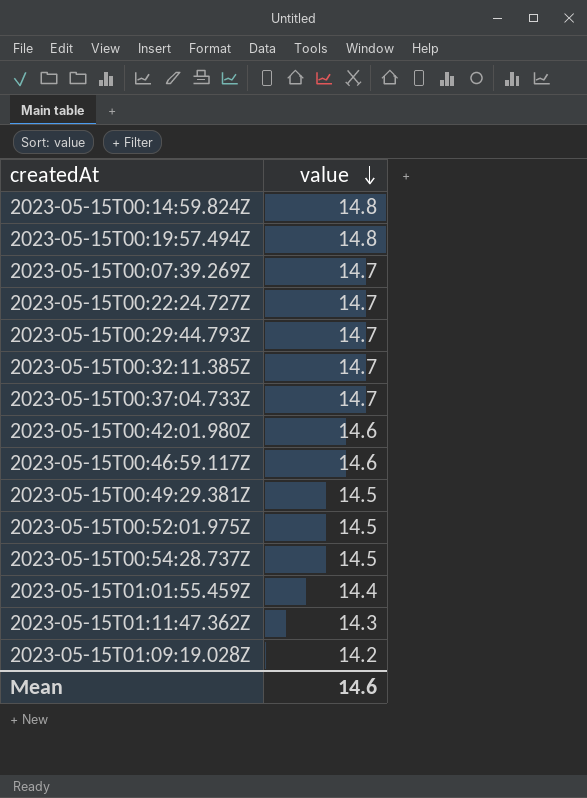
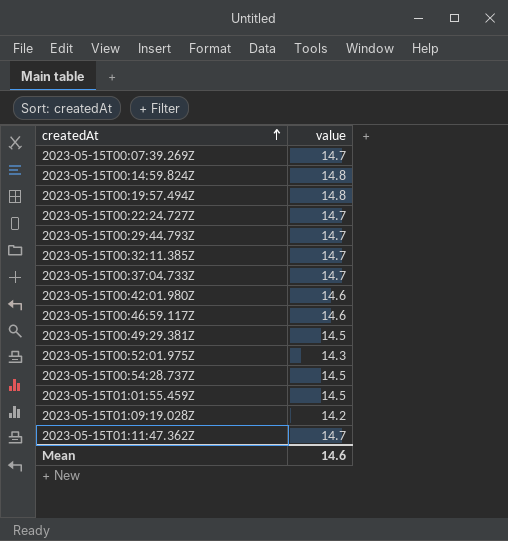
row order: value descending -> createdAt ascending
2023-05-15T00:52:01.975Z | value: 14.5 -> 14.3
2023-05-15T01:01:55.459Z | value: 14.4 -> 14.5
2023-05-15T01:11:47.362Z | value: 14.3 -> 14.7

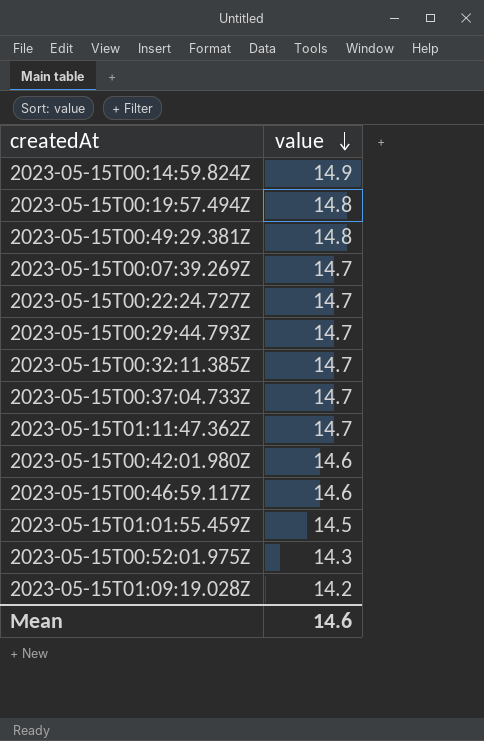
row order: createdAt ascending -> value descending
row 2023-05-15T00:54:28.737Z: 14.5 -> none
2023-05-15T00:14:59.824Z | value: 14.8 -> 14.9
2023-05-15T00:49:29.381Z | value: 14.5 -> 14.8

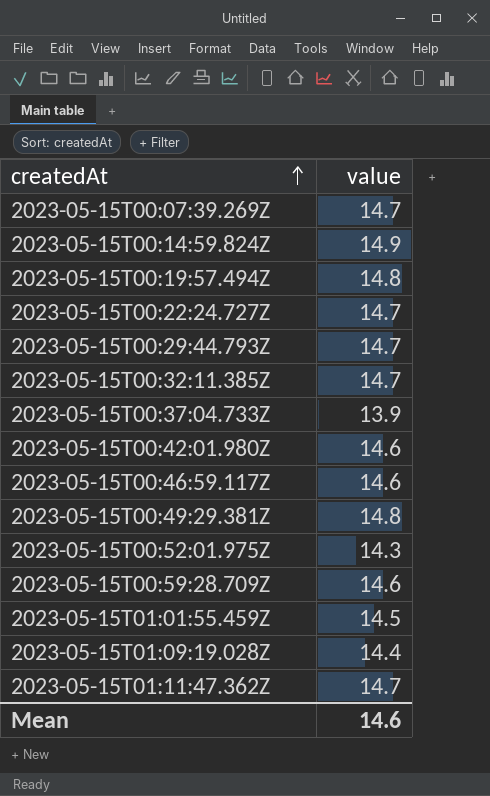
row order: value descending -> createdAt ascending
2023-05-15T00:37:04.733Z | value: 14.7 -> 13.9
row 2023-05-15T00:59:28.709Z: none -> 14.6
2023-05-15T01:09:19.028Z | value: 14.2 -> 14.4

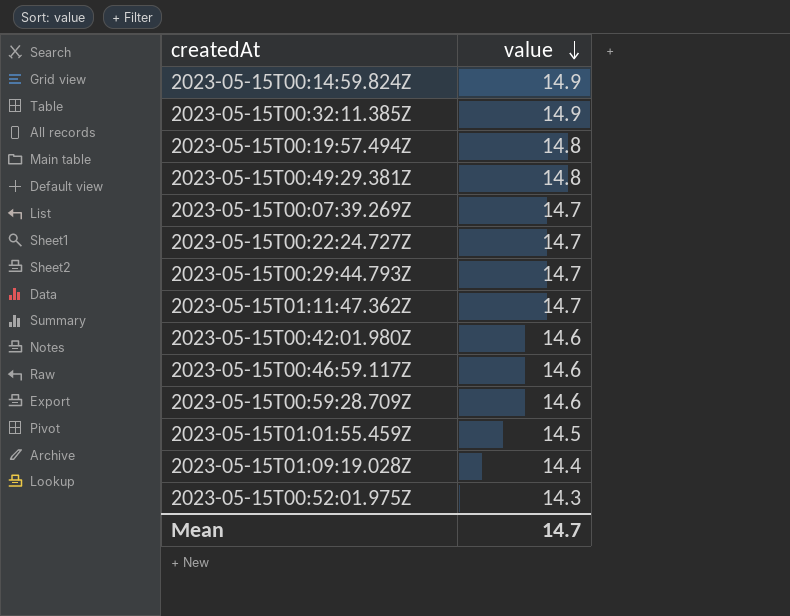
row order: createdAt ascending -> value descending
row 2023-05-15T00:37:04.733Z: 13.9 -> none
2023-05-15T00:32:11.385Z | value: 14.7 -> 14.9
Mean | value: 14.6 -> 14.7

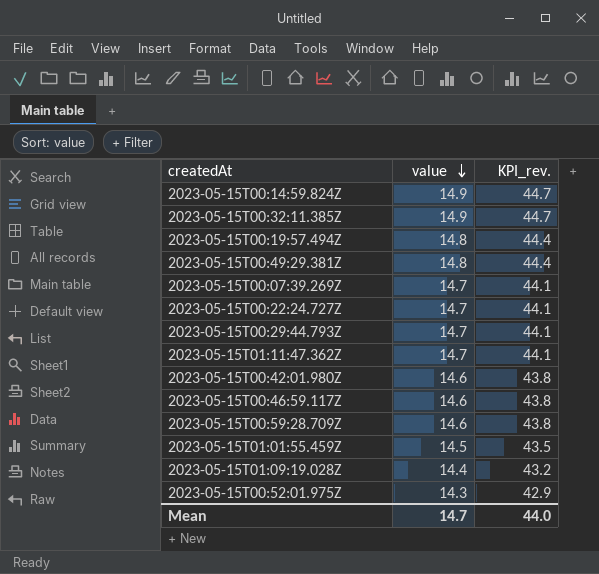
column KPI_rev. | formula: none -> [value] * 3

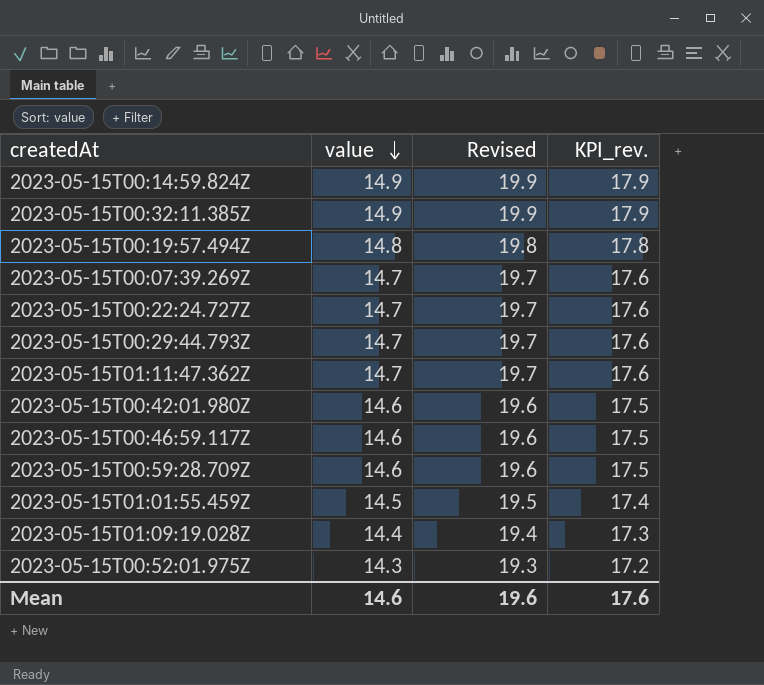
column Revised | formula: none -> [value] + 5
column KPI_rev. | formula: [value] * 3 -> [value] * 1.2
row 2023-05-15T00:49:29.381Z: 14.8 | 44.4 -> none
Mean | value: 14.7 -> 14.6
Mean | KPI_rev.: 44.0 -> 17.6

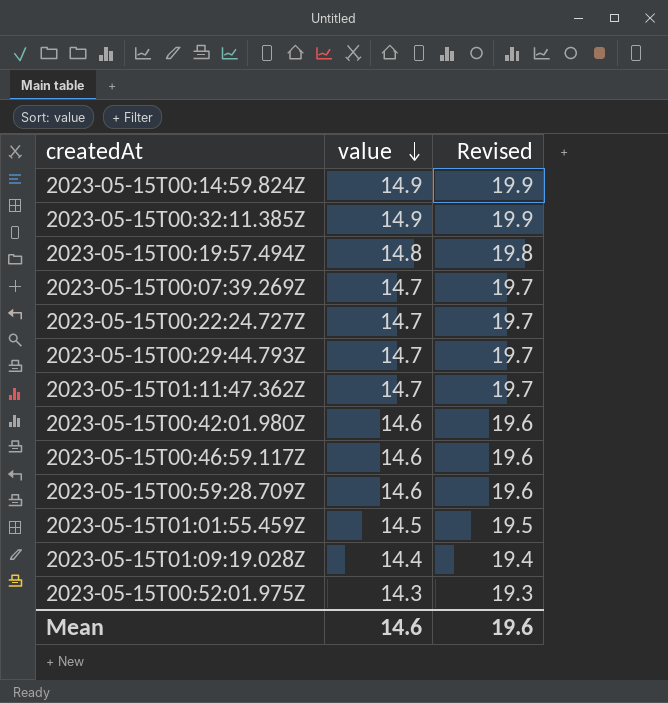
column KPI_rev. | formula: [value] * 1.2 -> none

